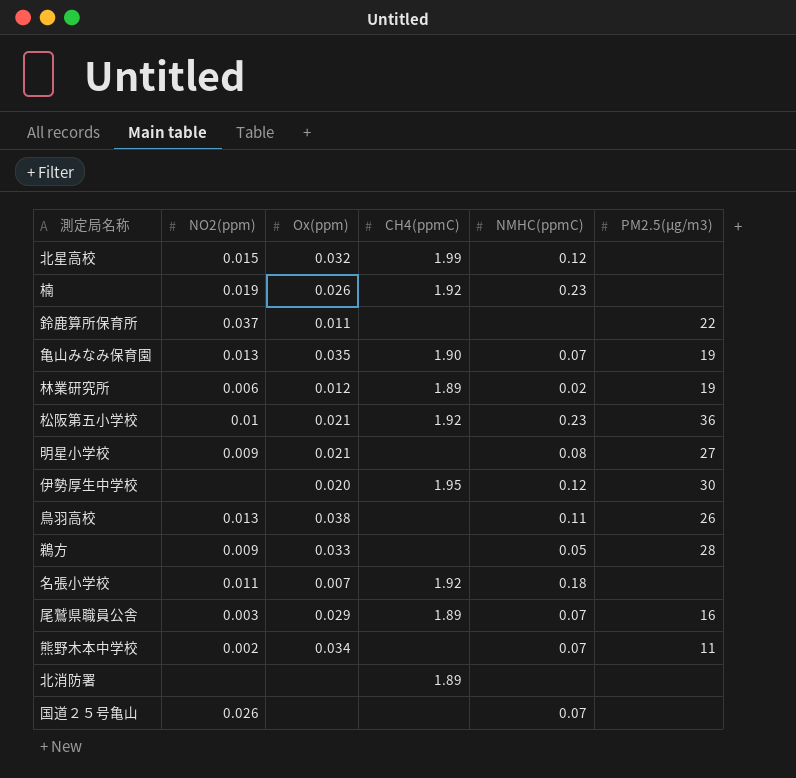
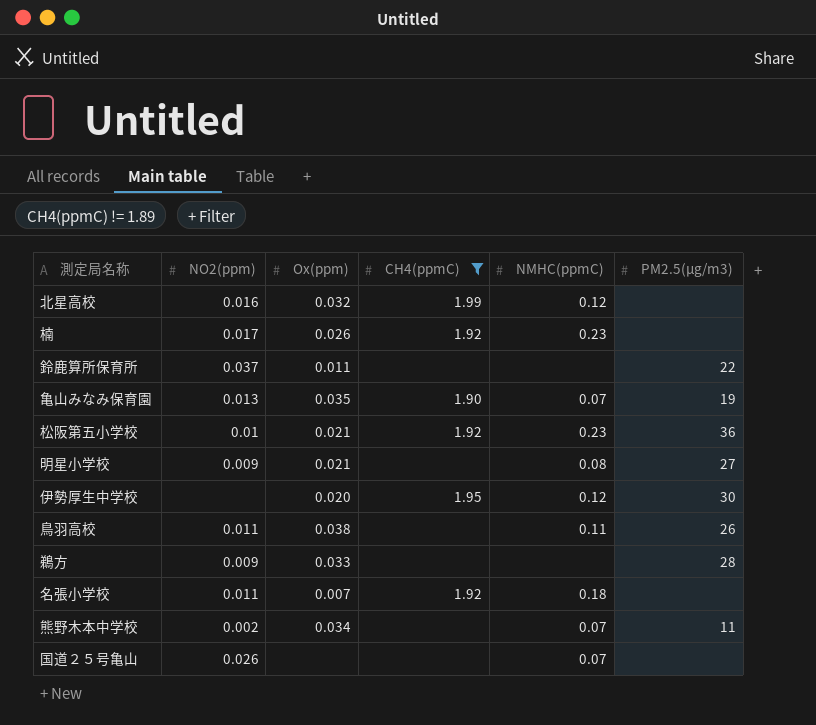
filter: none -> CH4(ppmC) != 1.89
北星高校 | NO2(ppm): 0.015 -> 0.016
楠 | NO2(ppm): 0.019 -> 0.017
鳥羽高校 | NO2(ppm): 0.013 -> 0.011
鵜方 | NMHC(ppmC): 0.05 -> none

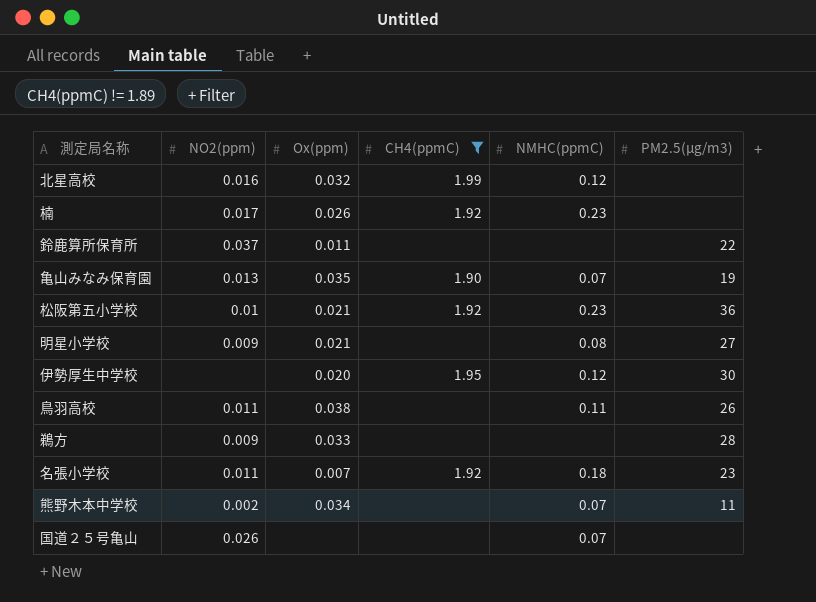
名張小学校 | PM2.5(μg/m3): none -> 23

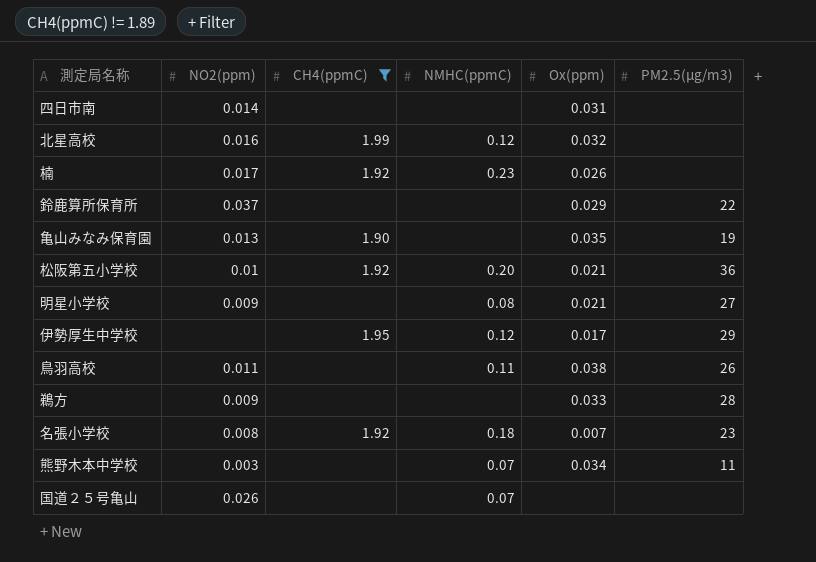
column Ox(ppm) | position: 3 -> 5
row 四日市南: none -> 0.014 | none | none | 0.031 | none
鈴鹿算所保育所 | Ox(ppm): 0.011 -> 0.029
亀山みなみ保育園 | NMHC(ppmC): 0.07 -> none
松阪第五小学校 | NMHC(ppmC): 0.23 -> 0.20
伊勢厚生中学校 | Ox(ppm): 0.020 -> 0.017
伊勢厚生中学校 | PM2.5(μg/m3): 30 -> 29
名張小学校 | NO2(ppm): 0.011 -> 0.008
熊野木本中学校 | NO2(ppm): 0.002 -> 0.003

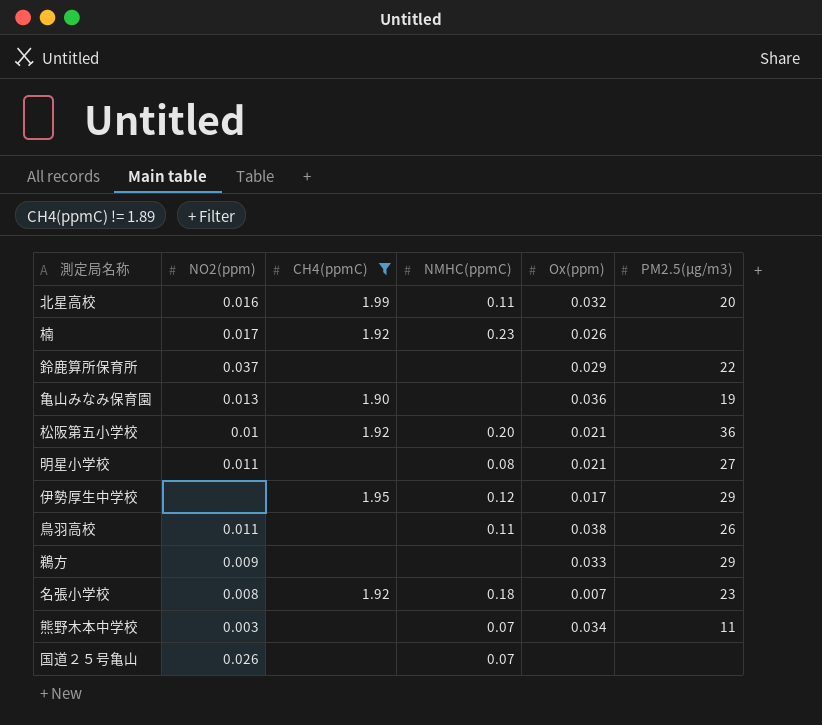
row 四日市南: 0.014 | none | none | 0.031 | none -> none
北星高校 | NMHC(ppmC): 0.12 -> 0.11
北星高校 | PM2.5(μg/m3): none -> 20
亀山みなみ保育園 | Ox(ppm): 0.035 -> 0.036
明星小学校 | NO2(ppm): 0.009 -> 0.011
鵜方 | PM2.5(μg/m3): 28 -> 29

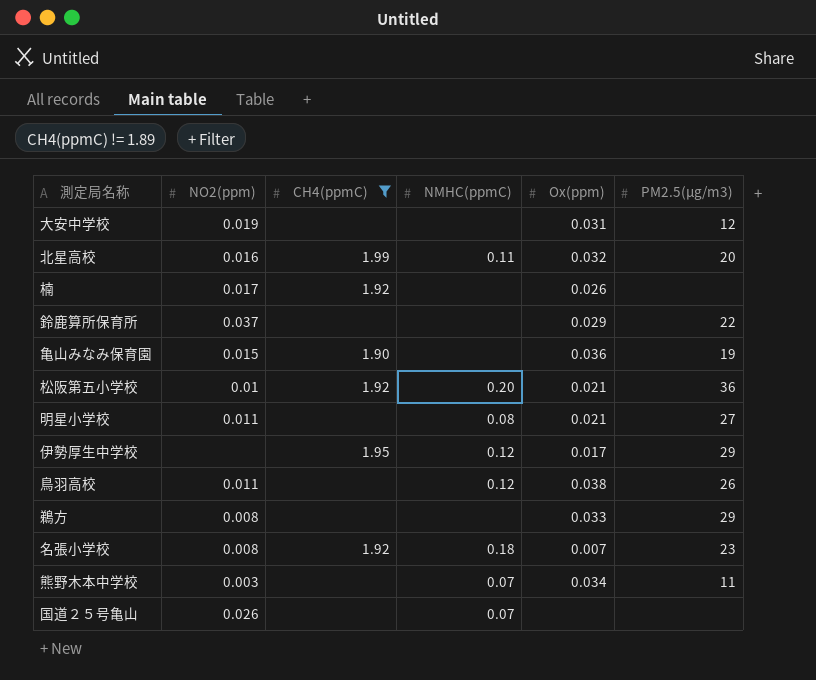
row 大安中学校: none -> 0.019 | none | none | 0.031 | 12
楠 | NMHC(ppmC): 0.23 -> none
亀山みなみ保育園 | NO2(ppm): 0.013 -> 0.015
鳥羽高校 | NMHC(ppmC): 0.11 -> 0.12
鵜方 | NO2(ppm): 0.009 -> 0.008

